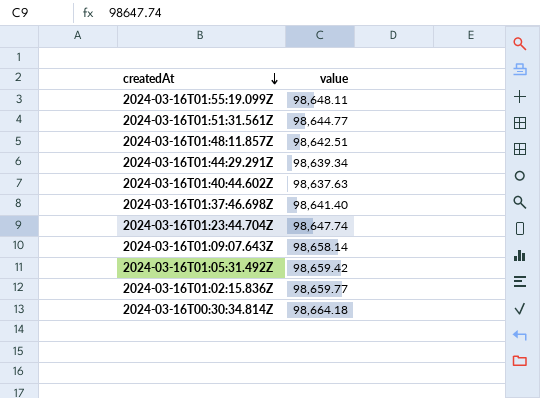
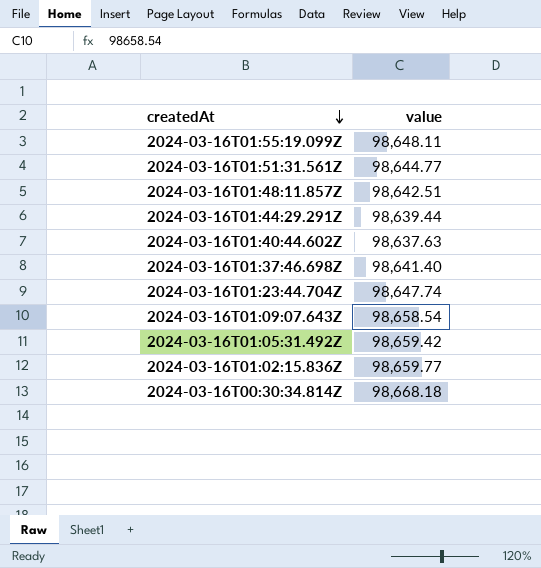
2024-03-16T01:44:29.291Z | value: 98,639.34 -> 98,639.44
2024-03-16T01:09:07.643Z | value: 98,658.14 -> 98,658.54
2024-03-16T00:30:34.814Z | value: 98,664.18 -> 98,668.18

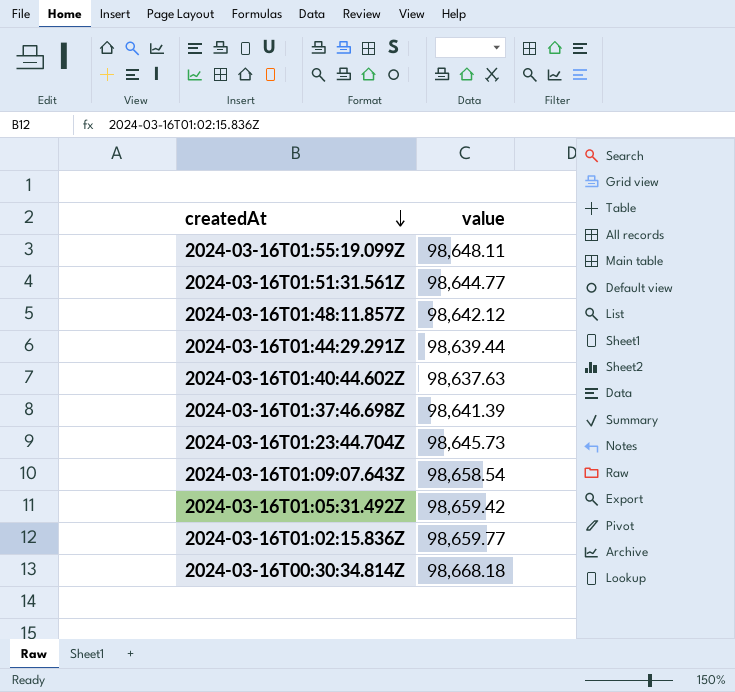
2024-03-16T01:48:11.857Z | value: 98,642.51 -> 98,642.12
2024-03-16T01:37:46.698Z | value: 98,641.40 -> 98,641.39
2024-03-16T01:23:44.704Z | value: 98,647.74 -> 98,645.73

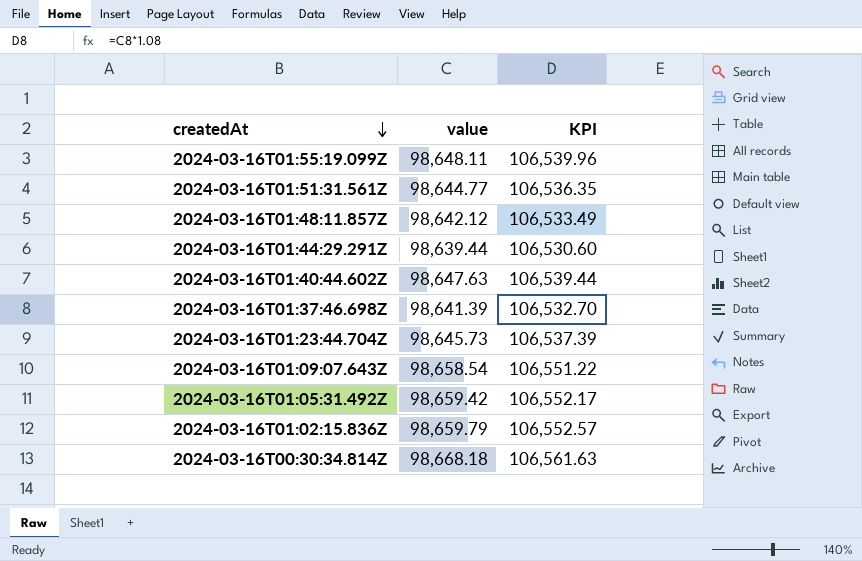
column KPI | formula: none -> [value] * 1.08
2024-03-16T01:40:44.602Z | value: 98,637.63 -> 98,647.63
2024-03-16T01:02:15.836Z | value: 98,659.77 -> 98,659.79

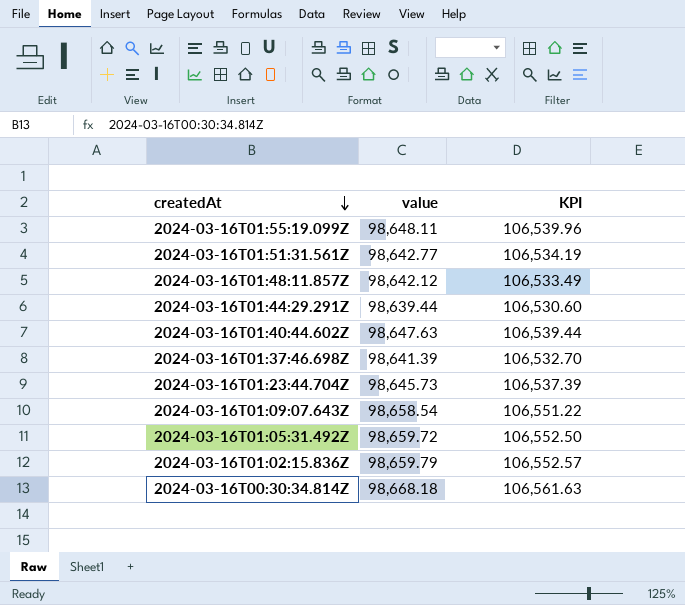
2024-03-16T01:51:31.561Z | value: 98,644.77 -> 98,642.77
2024-03-16T01:51:31.561Z | KPI: 106,536.35 -> 106,534.19
2024-03-16T01:05:31.492Z | value: 98,659.42 -> 98,659.72
2024-03-16T01:05:31.492Z | KPI: 106,552.17 -> 106,552.50

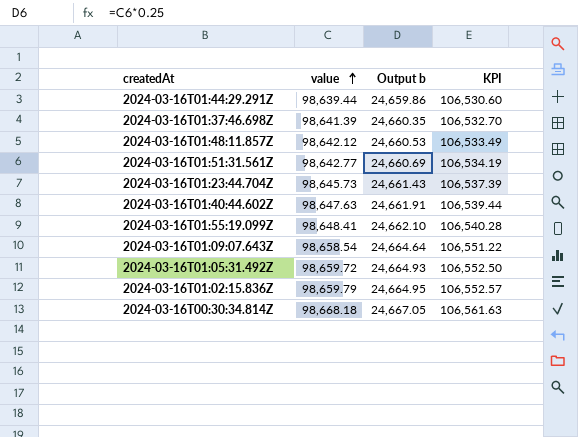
row order: createdAt descending -> value ascending
column Output b | formula: none -> [value] * 0.25
2024-03-16T01:55:19.099Z | value: 98,648.11 -> 98,648.41
2024-03-16T01:55:19.099Z | KPI: 106,539.96 -> 106,540.28

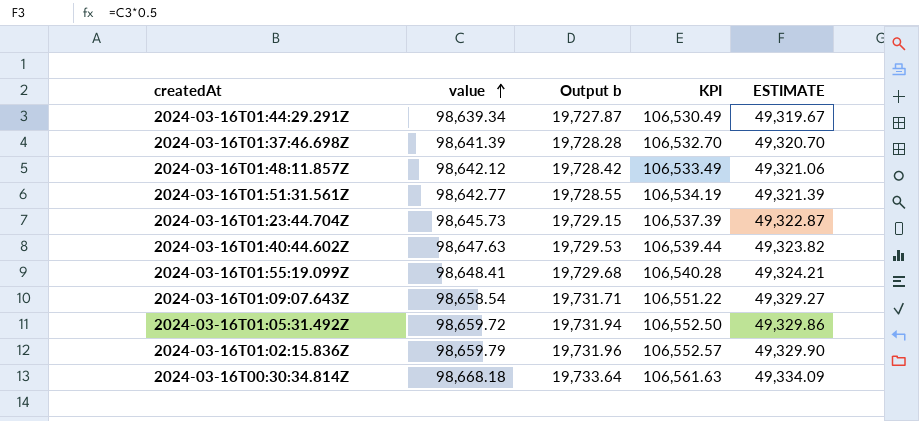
column Output b | formula: [value] * 0.25 -> [value] * 0.2
column ESTIMATE | formula: none -> [value] * 0.5
2024-03-16T01:44:29.291Z | value: 98,639.44 -> 98,639.34
2024-03-16T01:44:29.291Z | KPI: 106,530.60 -> 106,530.49

